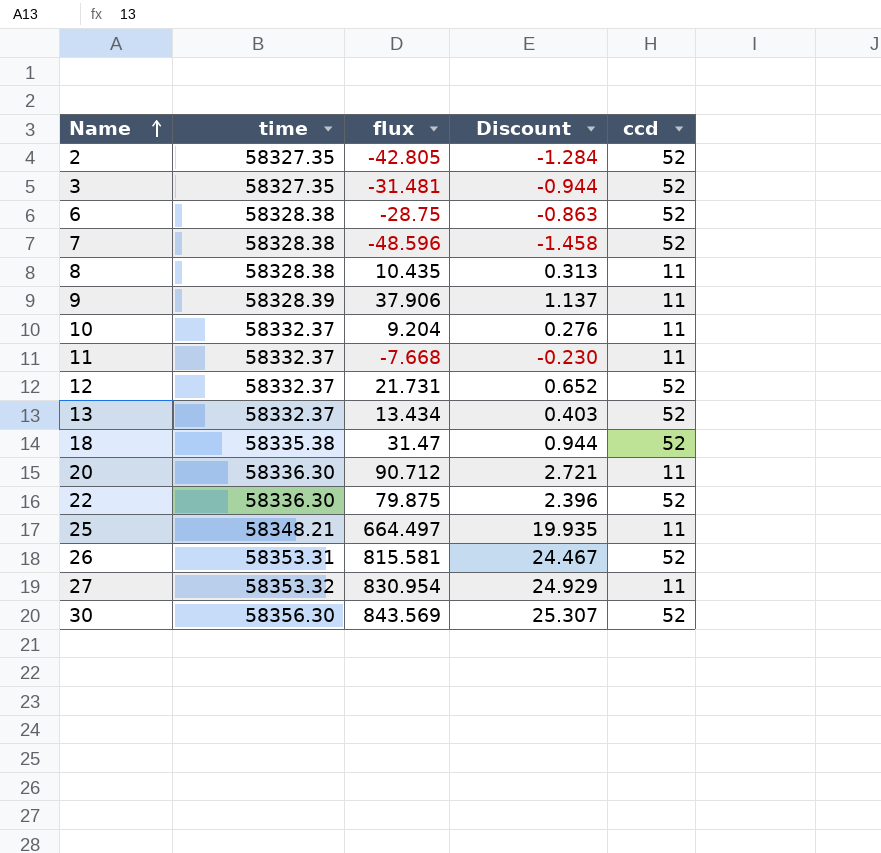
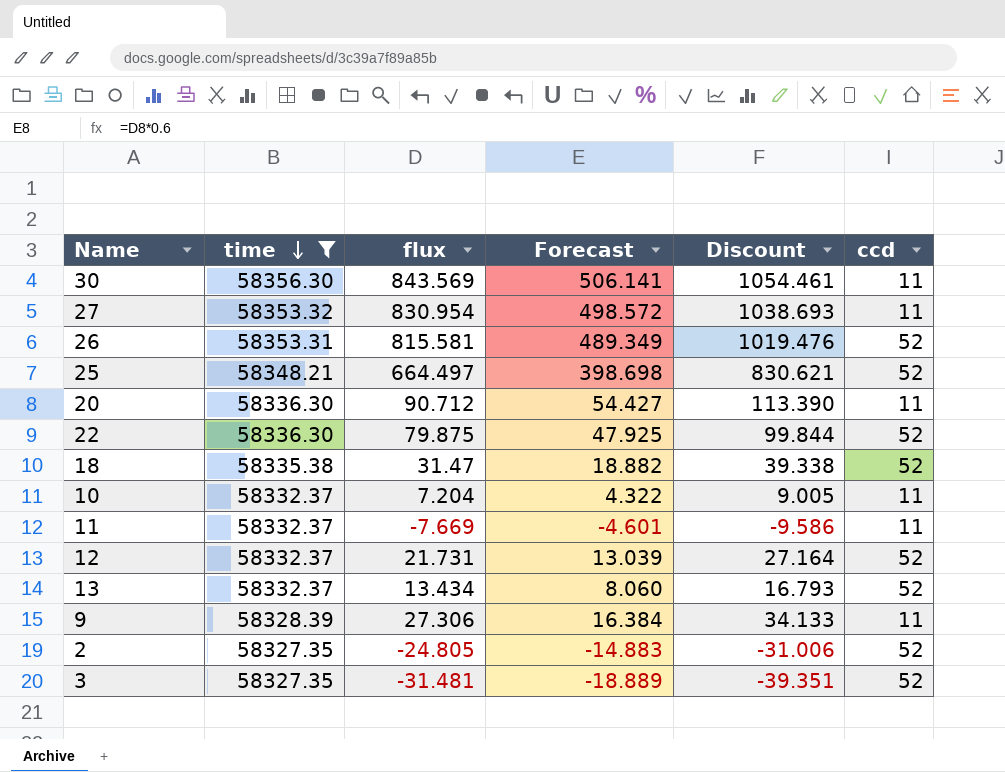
filter: none -> time != 58328.38
row order: Name ascending -> time descending
column Forecast | formula: none -> [flux] * 0.6
column Discount | formula: [flux] * 0.03 -> [flux] * 1.25
30 | ccd: 52 -> 11
25 | ccd: 11 -> 52
10 | flux: 9.204 -> 7.204
11 | flux: -7.668 -> -7.669
9 | flux: 37.906 -> 27.306
2 | flux: -42.805 -> -24.805

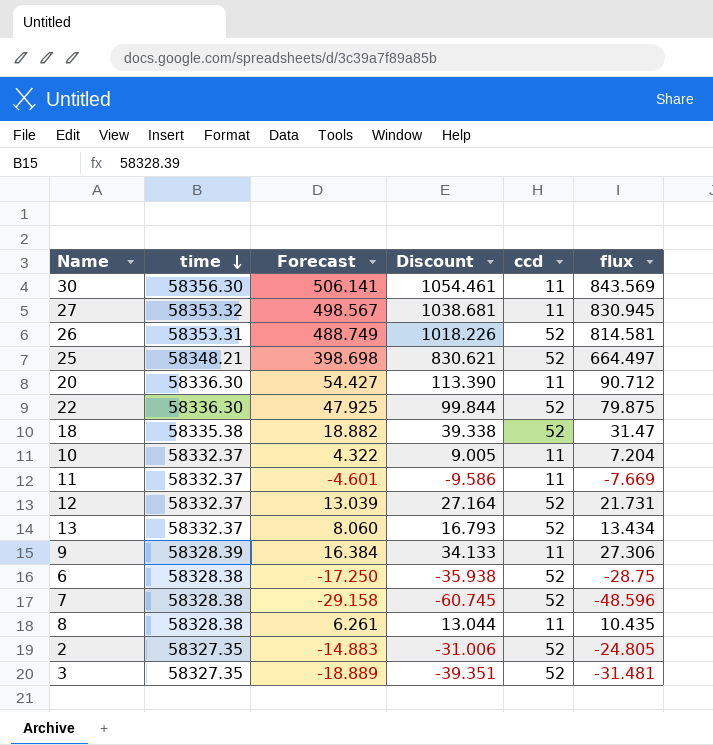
filter: time != 58328.38 -> none
column flux | position: 3 -> 6
27 | Forecast: 498.572 -> 498.567
27 | Discount: 1038.693 -> 1038.681
27 | flux: 830.954 -> 830.945
26 | Forecast: 489.349 -> 488.749
26 | Discount: 1019.476 -> 1018.226
26 | flux: 815.581 -> 814.581

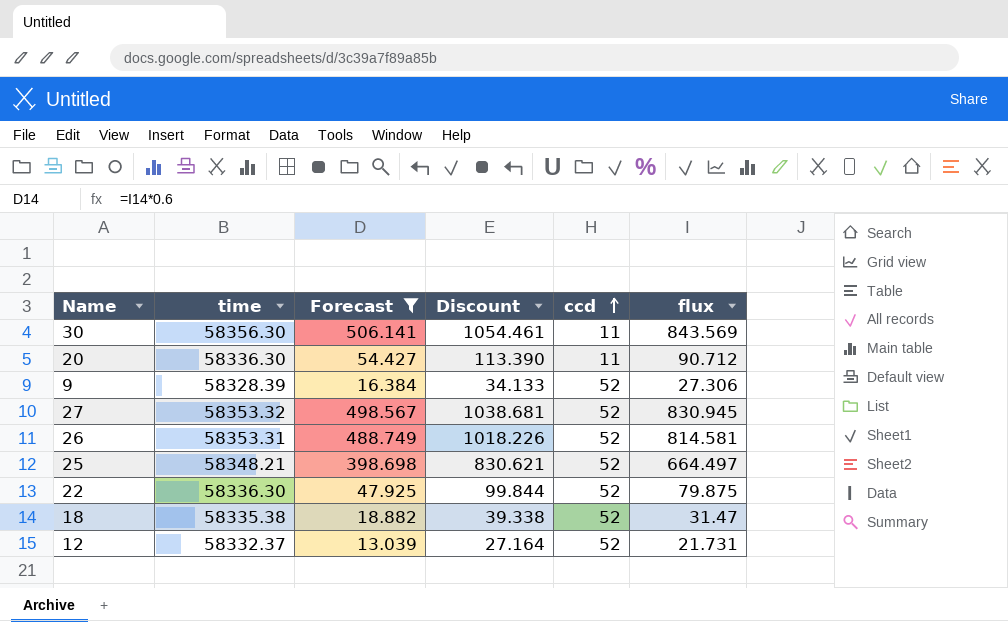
filter: none -> Forecast >= 13.039
row order: time descending -> ccd ascending
9 | ccd: 11 -> 52
27 | ccd: 11 -> 52

